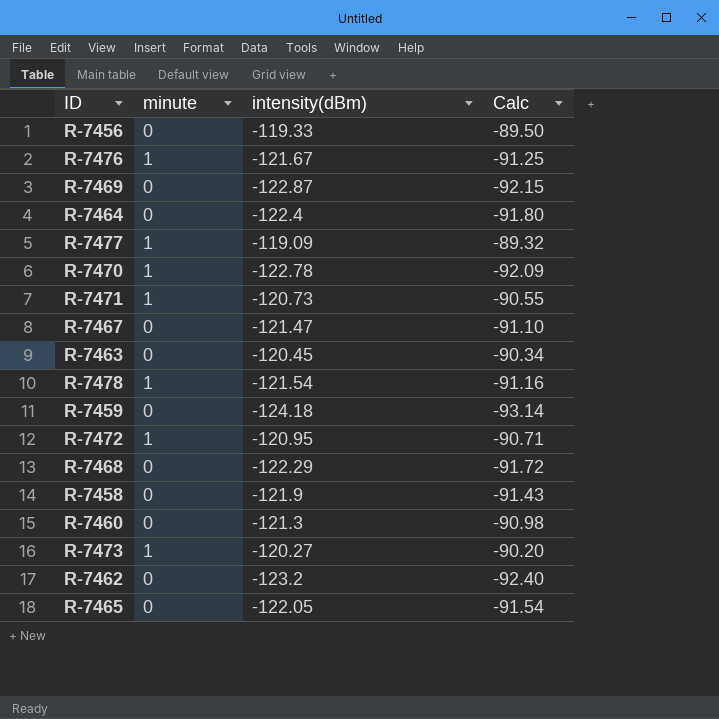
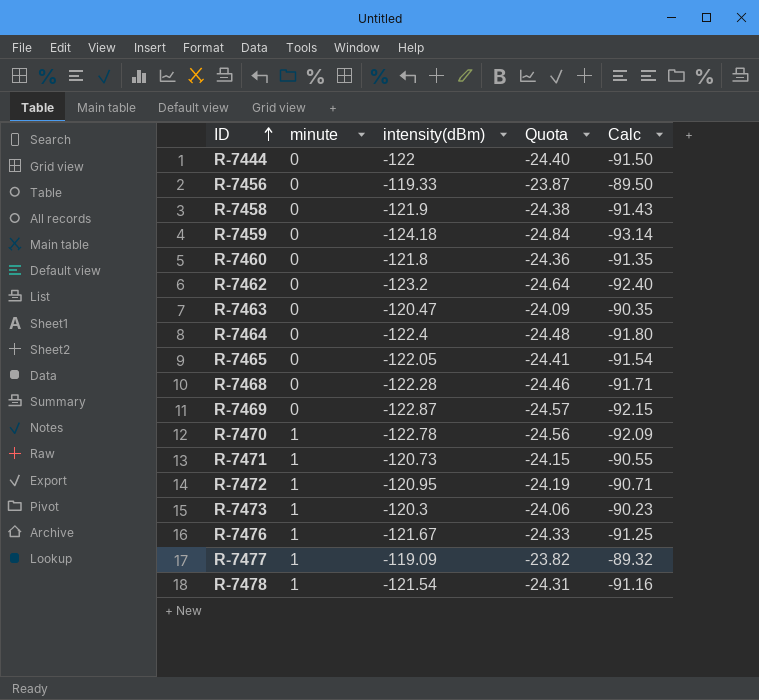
row order: none -> ID ascending
column Quota | formula: none -> [intensity(dBm)] * 0.2
row R-7467: 0 | -121.47 | -91.10 -> none
row R-7444: none -> 0 | -122 | -24.40 | -91.50
R-7460 | intensity(dBm): -121.3 -> -121.8
R-7460 | Calc: -90.98 -> -91.35
R-7463 | intensity(dBm): -120.45 -> -120.47
R-7463 | Calc: -90.34 -> -90.35
R-7468 | intensity(dBm): -122.29 -> -122.28
R-7468 | Calc: -91.72 -> -91.71
R-7473 | intensity(dBm): -120.27 -> -120.3
R-7473 | Calc: -90.20 -> -90.23

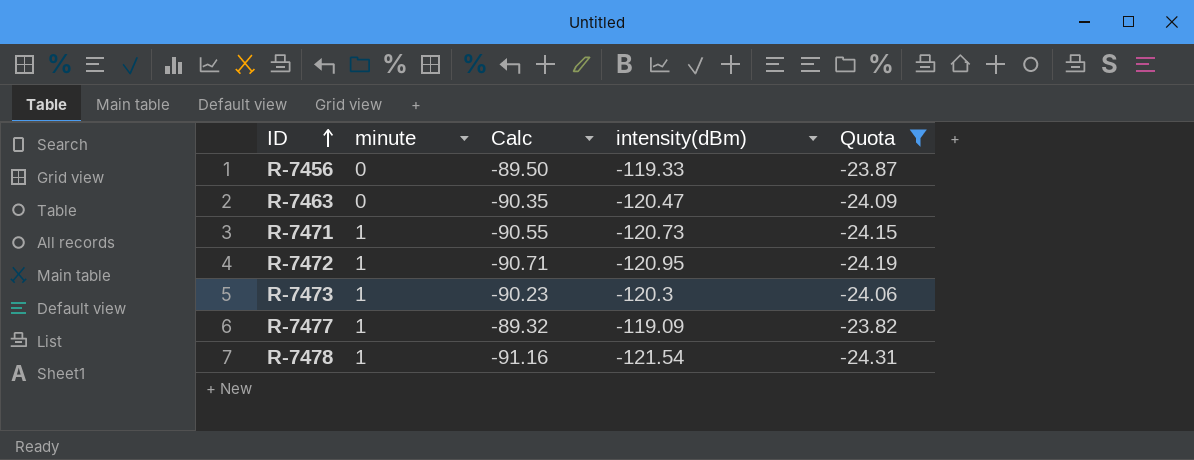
filter: none -> Quota >= -24.31
column Calc | position: 5 -> 3

